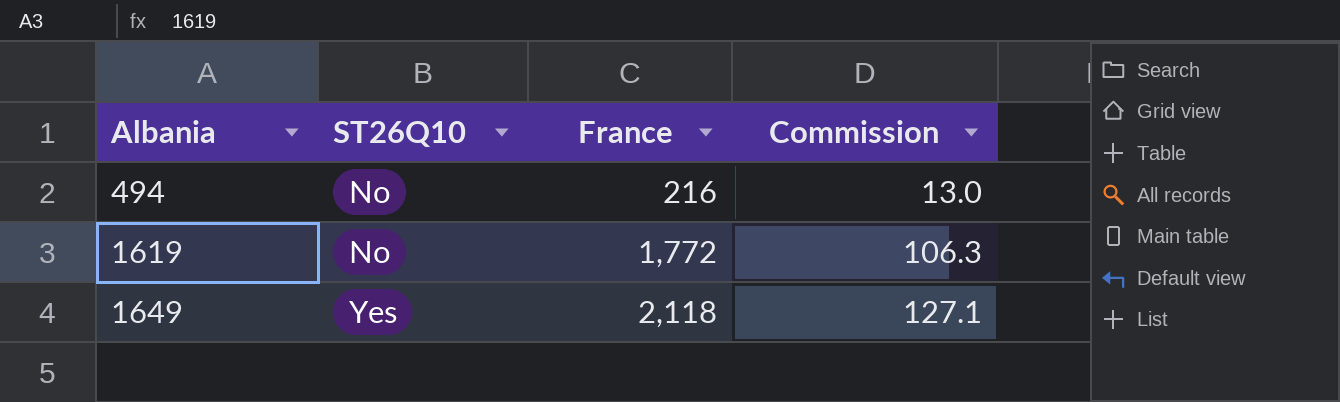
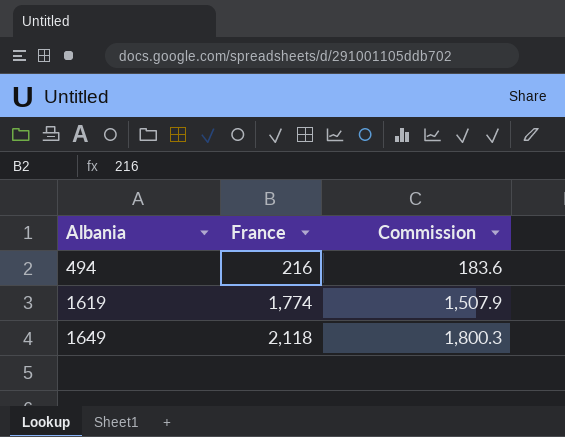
column ST26Q10 | position: 2 -> none
column Commission | formula: [France] * 0.06 -> [France] * 0.85
1619 | France: 1,772 -> 1,774

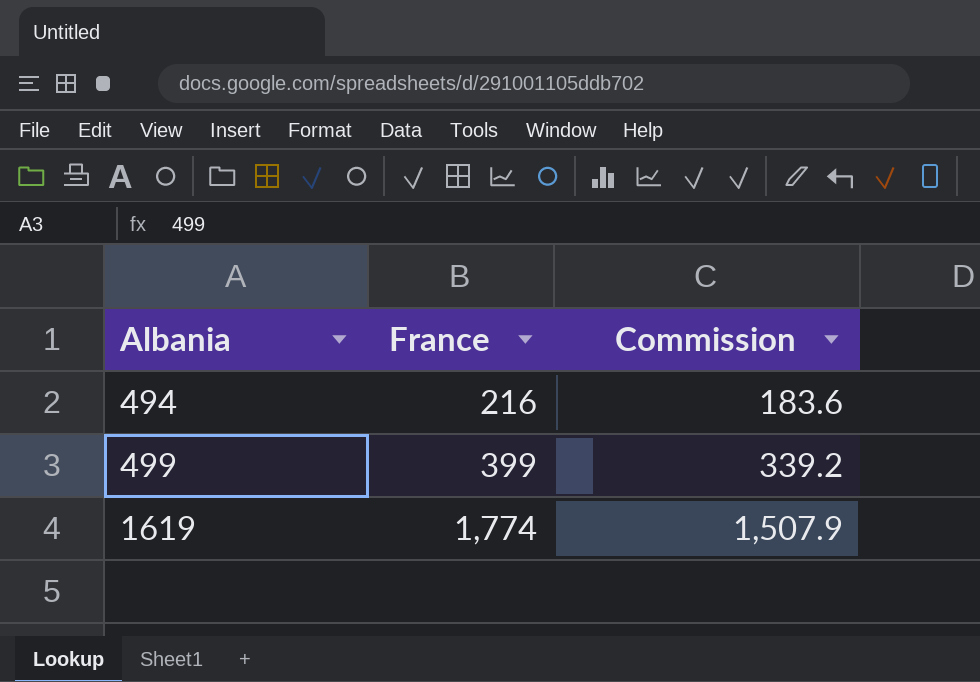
row 1649: 2,118 | 1,800.3 -> none
row 499: none -> 399 | 339.2

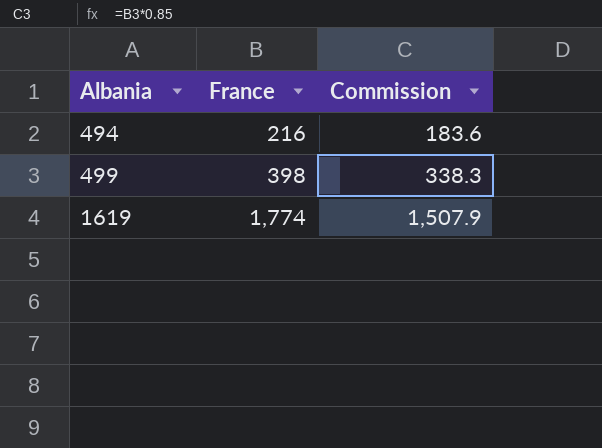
499 | France: 399 -> 398
499 | Commission: 339.2 -> 338.3

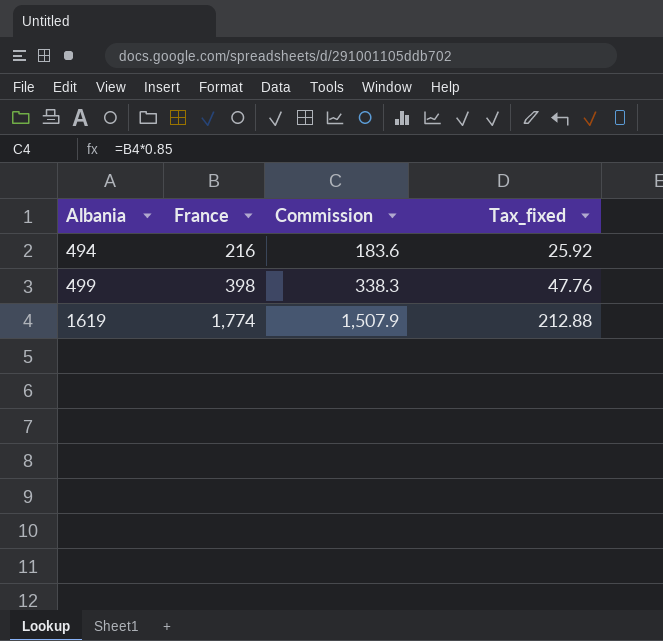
column Tax_fixed | formula: none -> [France] * 0.12

